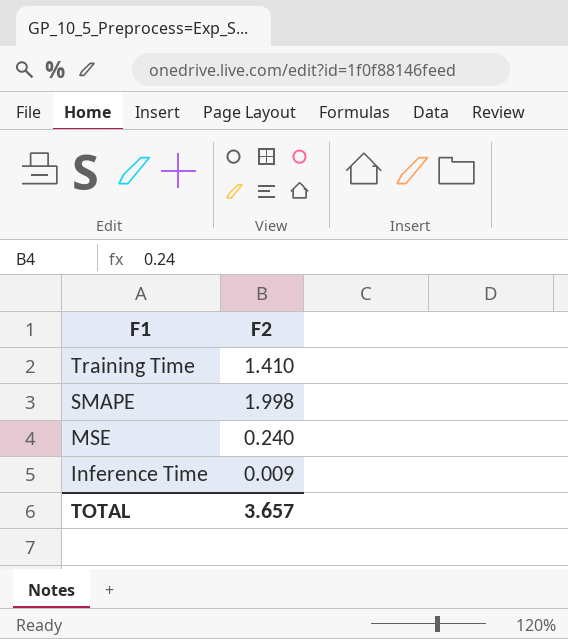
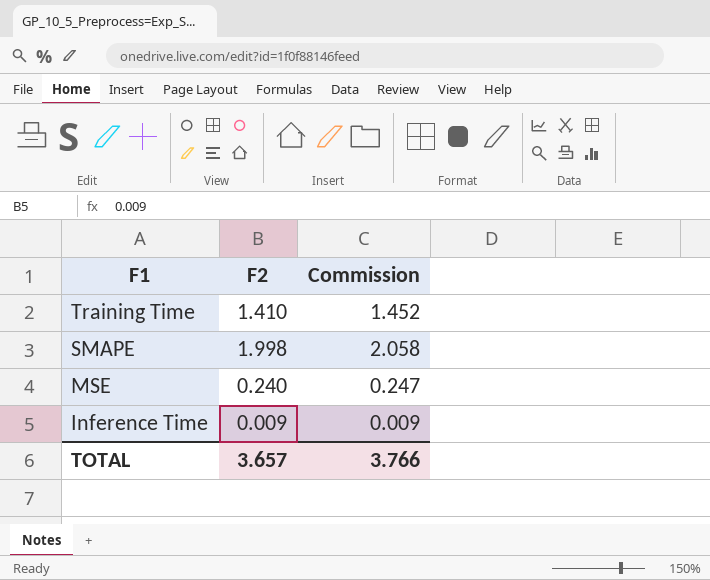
column Commission | formula: none -> [F2] * 1.03

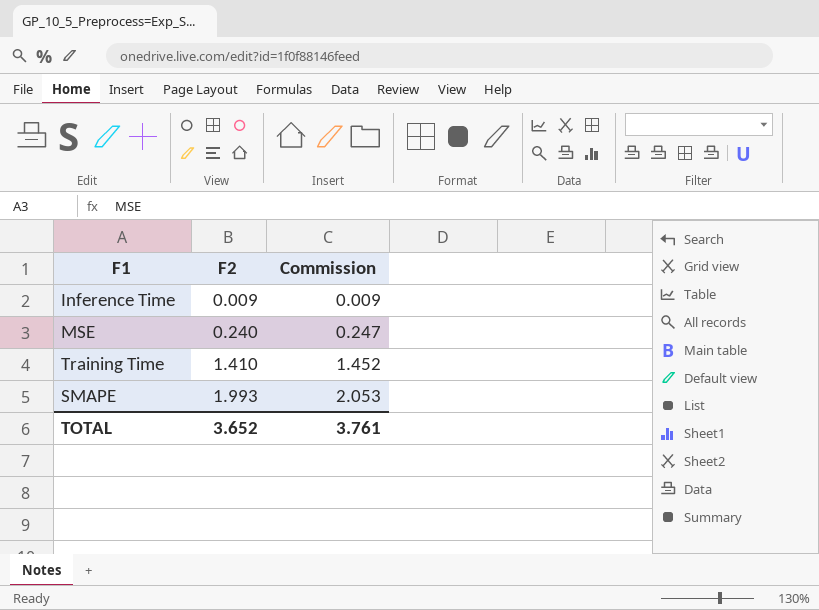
row order: F1 descending -> F2 ascending
SMAPE | F2: 1.998 -> 1.993
SMAPE | Commission: 2.058 -> 2.053
TOTAL | F2: 3.657 -> 3.652
TOTAL | Commission: 3.766 -> 3.761

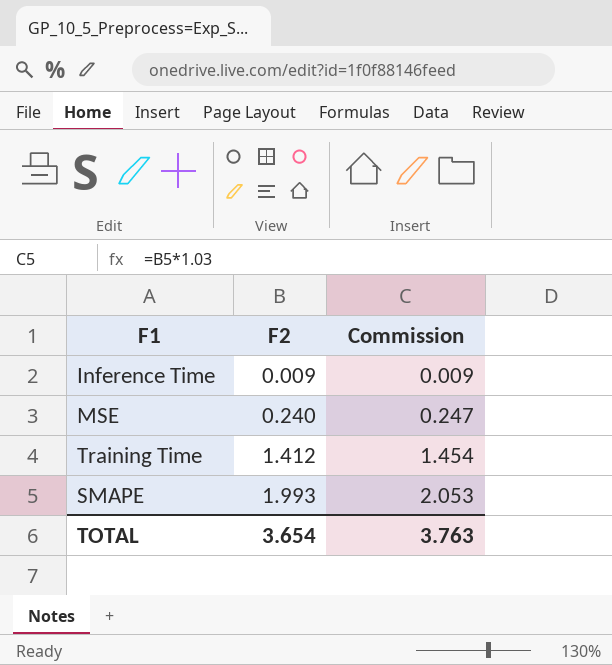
Training Time | F2: 1.410 -> 1.412
Training Time | Commission: 1.452 -> 1.454
TOTAL | F2: 3.652 -> 3.654
TOTAL | Commission: 3.761 -> 3.763

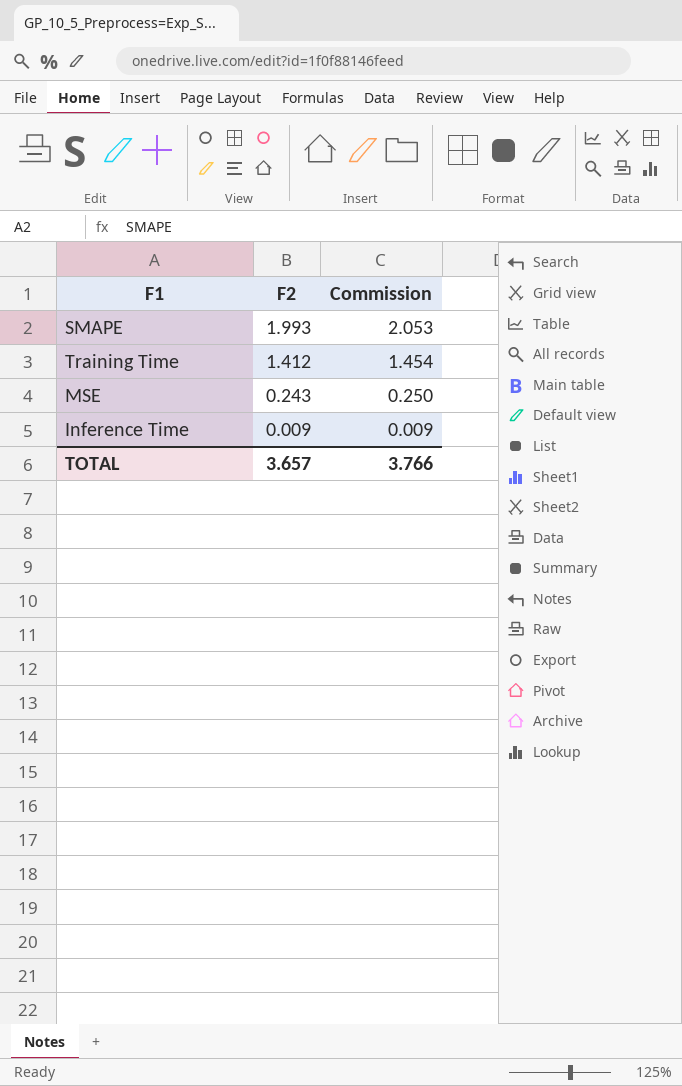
row order: F2 ascending -> F2 descending
MSE | F2: 0.240 -> 0.243
MSE | Commission: 0.247 -> 0.250
TOTAL | F2: 3.654 -> 3.657
TOTAL | Commission: 3.763 -> 3.766

